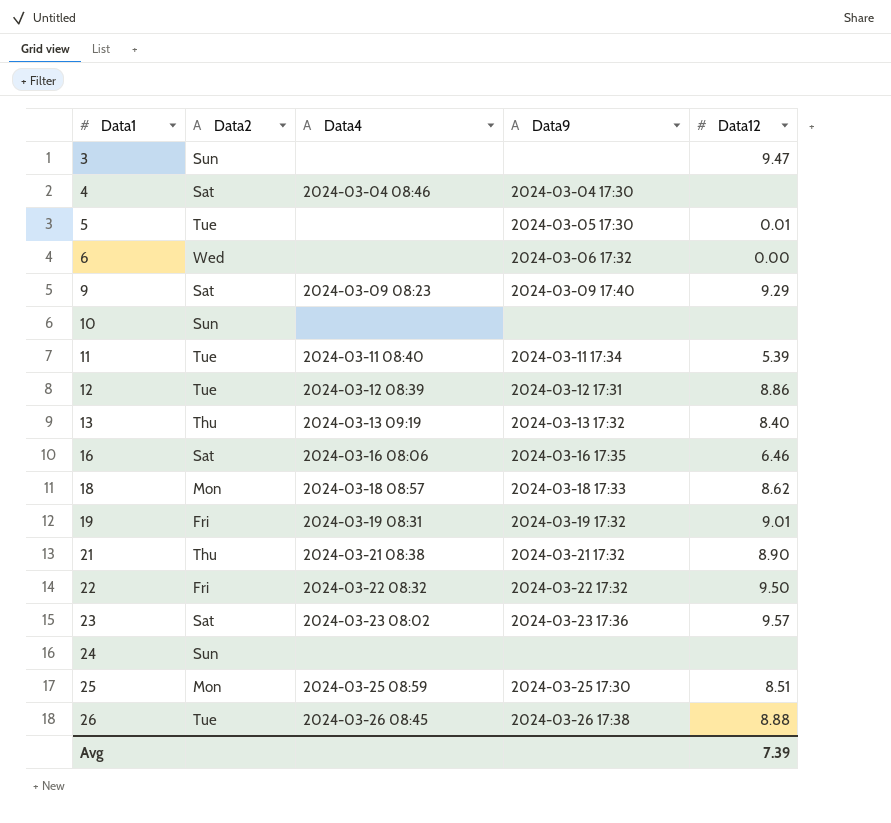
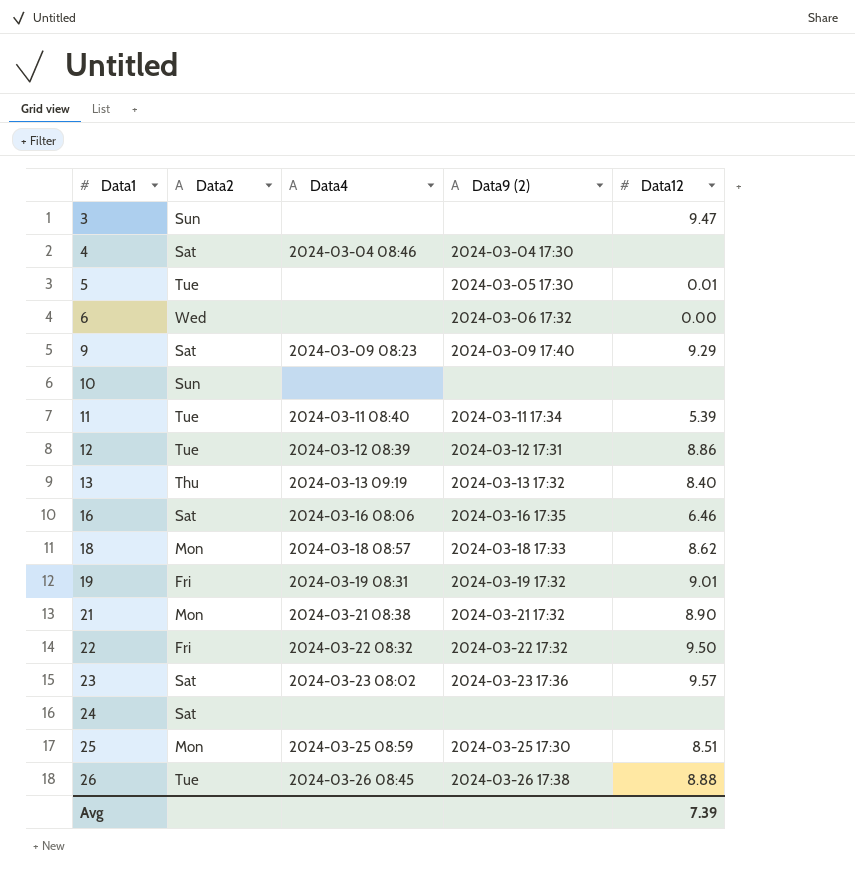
column name: Data9 -> Data9 (2)
21 | Data2: Thu -> Mon
24 | Data2: Sun -> Sat

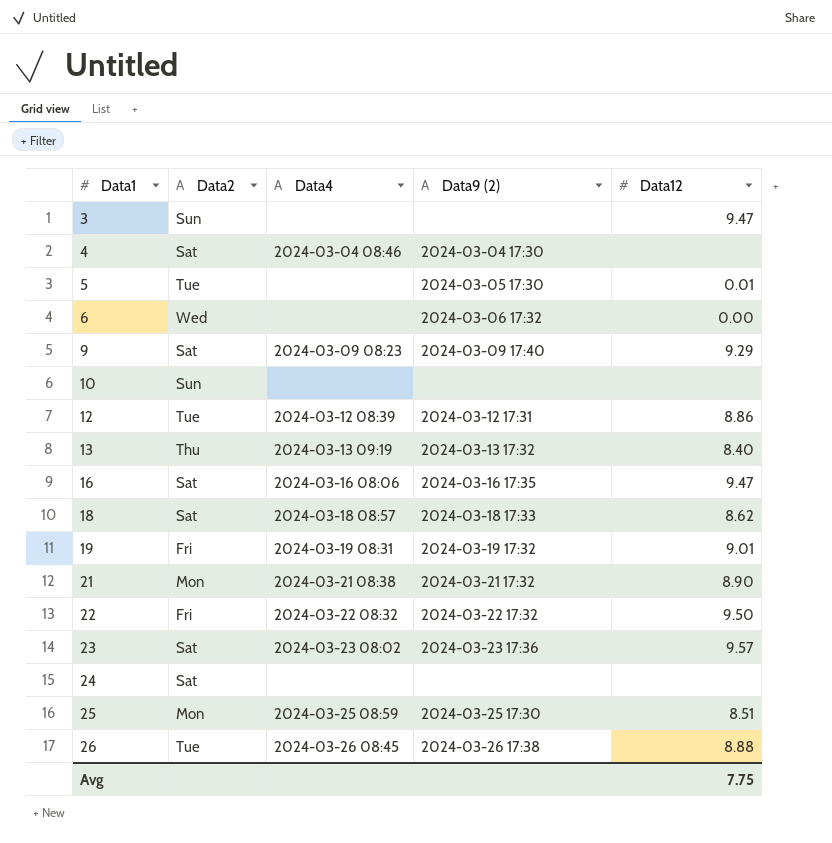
row 11: Tue | 2024-03-11 08:40 | 2024-03-11 17:34 | 5.39 -> none
16 | Data12: 6.46 -> 9.47
18 | Data2: Mon -> Sat
Avg | Data12: 7.39 -> 7.75

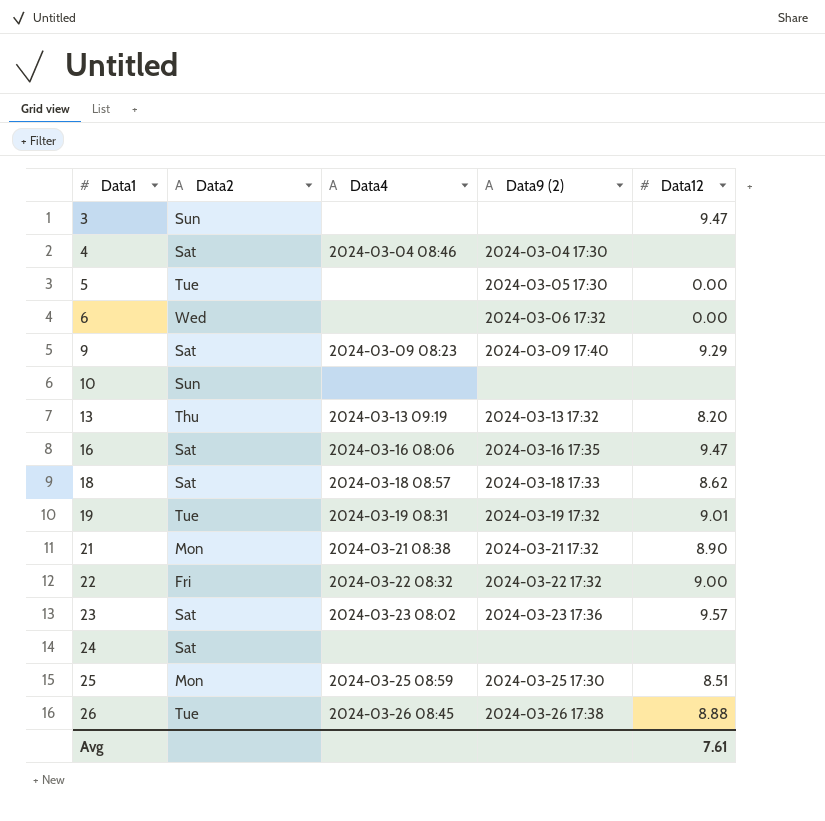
row 12: Tue | 2024-03-12 08:39 | 2024-03-12 17:31 | 8.86 -> none
5 | Data12: 0.01 -> 0.00
13 | Data12: 8.40 -> 8.20
19 | Data2: Fri -> Tue
22 | Data12: 9.50 -> 9.00
Avg | Data12: 7.75 -> 7.61

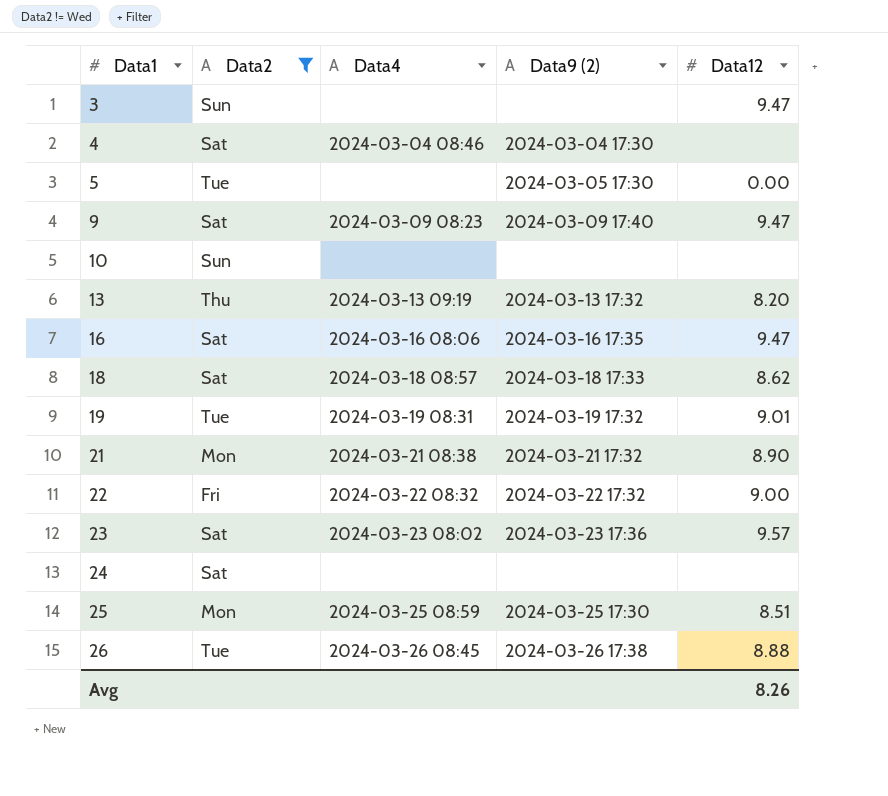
filter: none -> Data2 != Wed
9 | Data12: 9.29 -> 9.47
Avg | Data12: 7.61 -> 8.26

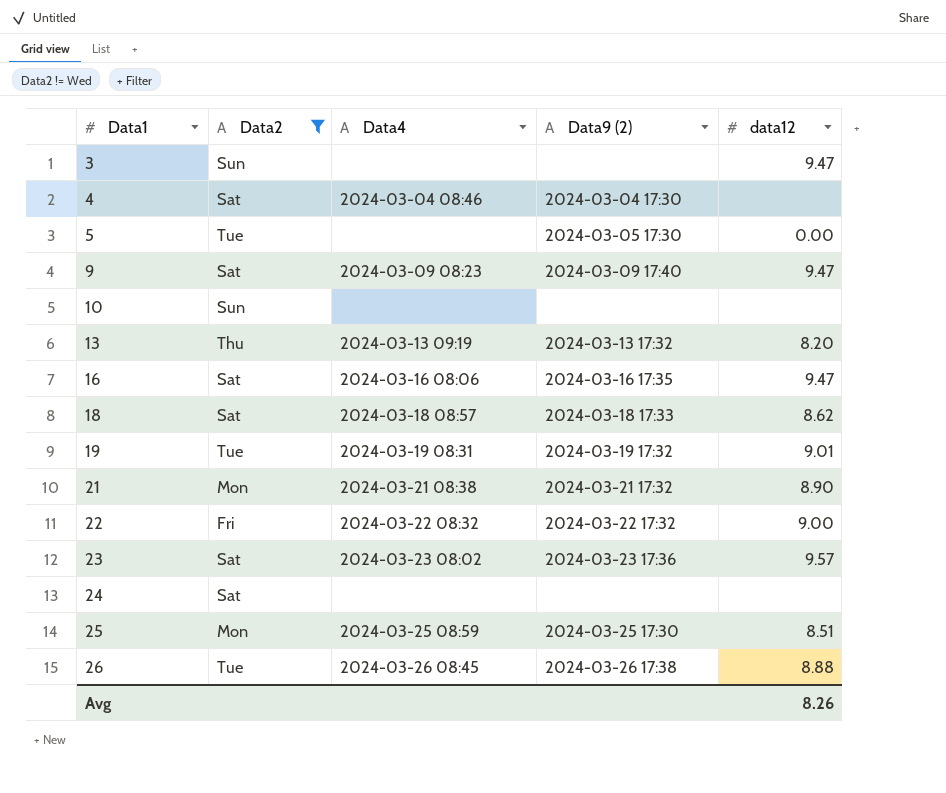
column name: Data12 -> data12

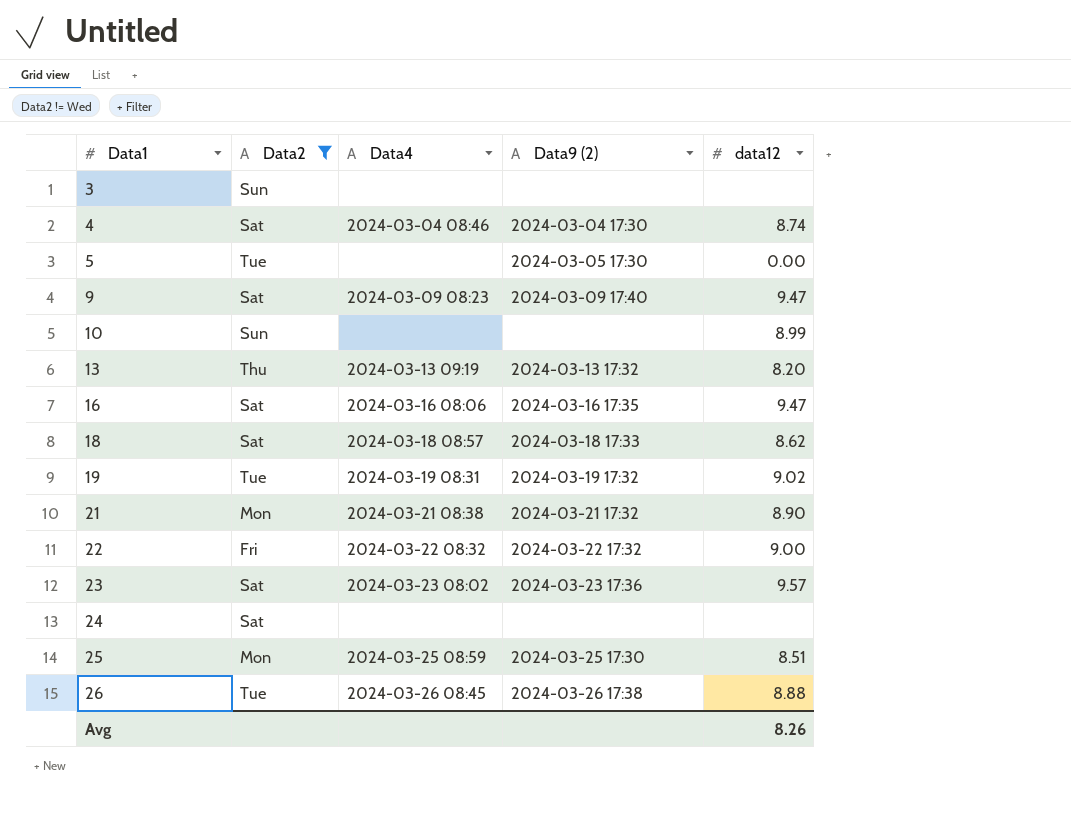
3 | data12: 9.47 -> none
4 | data12: none -> 8.74
10 | data12: none -> 8.99
19 | data12: 9.01 -> 9.02

